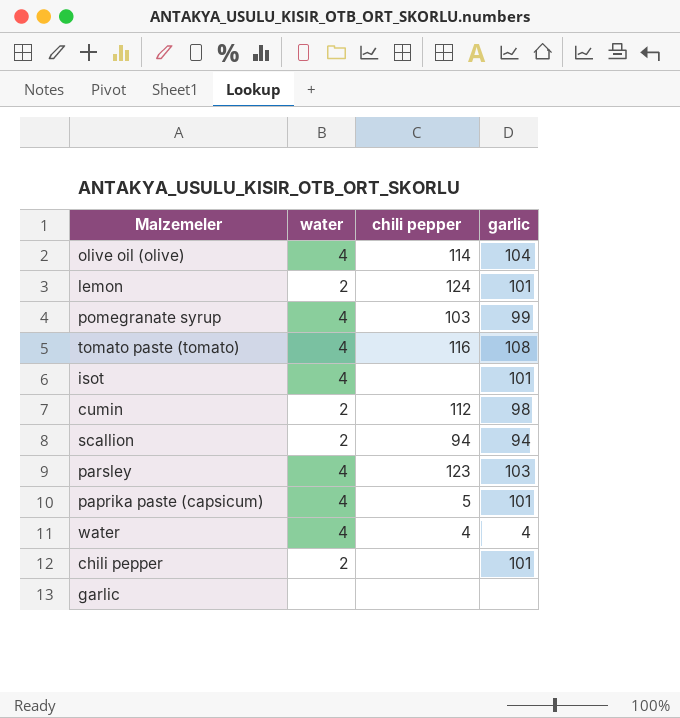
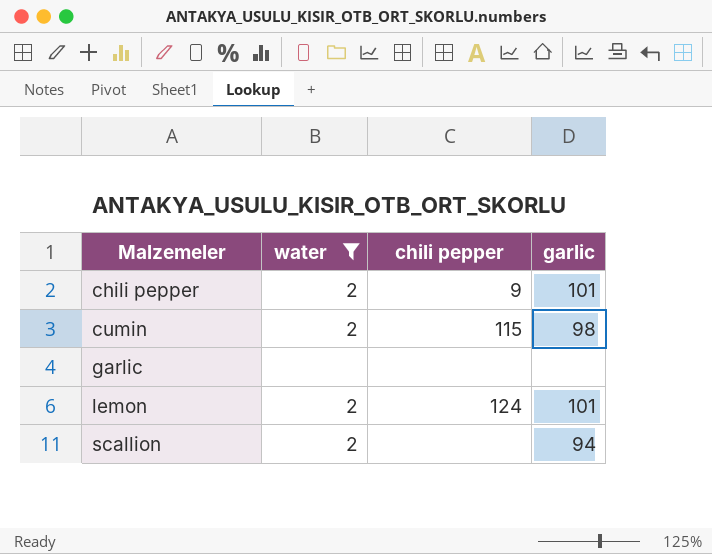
filter: none -> water != 4
row order: none -> Malzemeler ascending
chili pepper | chili pepper: none -> 9
cumin | chili pepper: 112 -> 115
scallion | chili pepper: 94 -> none

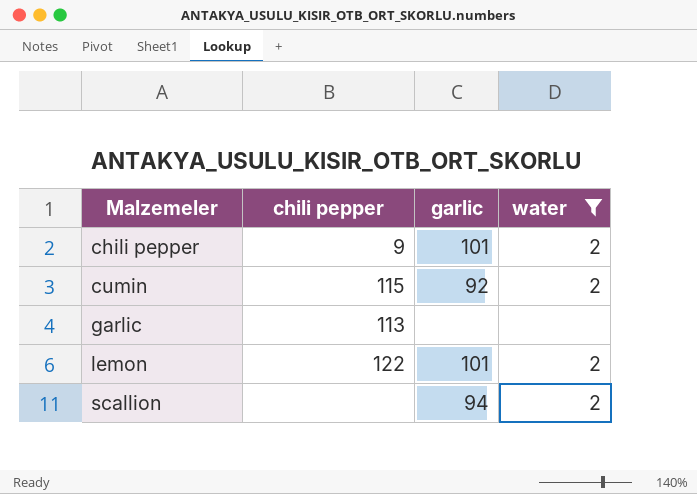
column water | position: 2 -> 4
cumin | garlic: 98 -> 92
garlic | chili pepper: none -> 113
lemon | chili pepper: 124 -> 122

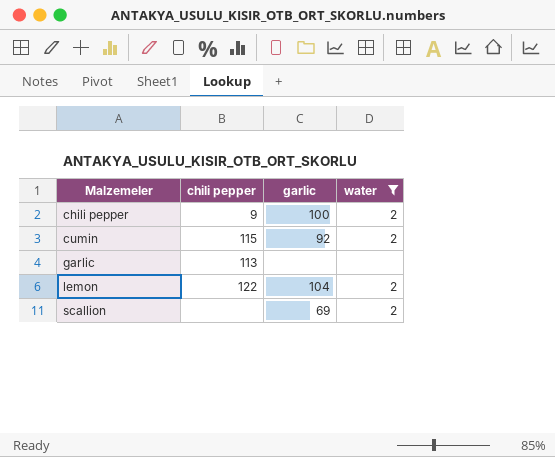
chili pepper | garlic: 101 -> 100
lemon | garlic: 101 -> 104
scallion | garlic: 94 -> 69

